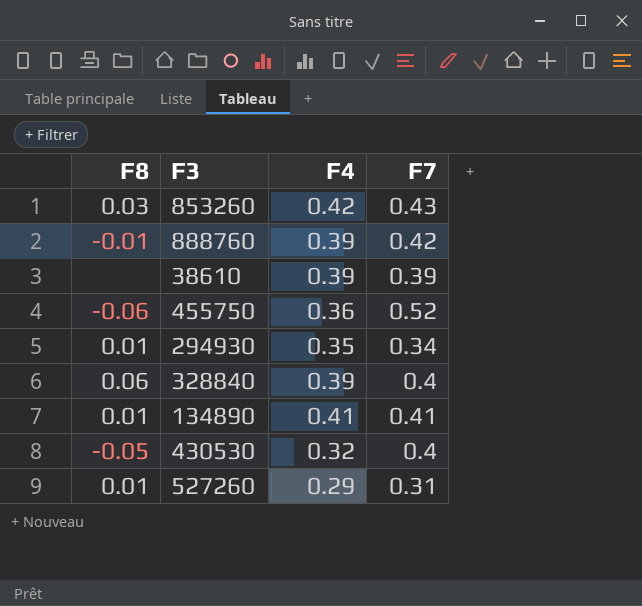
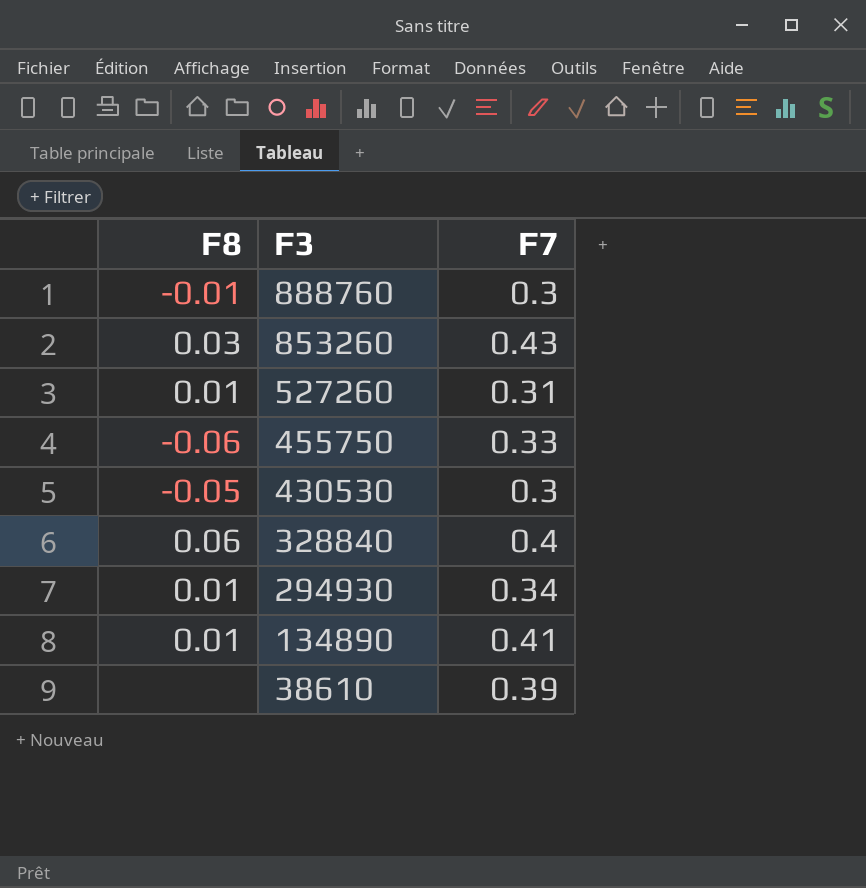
row order: none -> F3 descending
column F4 | position: 3 -> none
888760 | F7: 0.42 -> 0.3
455750 | F7: 0.52 -> 0.33
430530 | F7: 0.4 -> 0.3

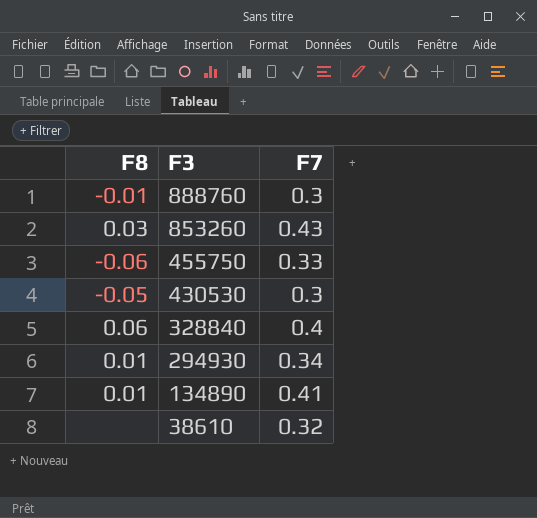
row 527260: 0.01 | 0.31 -> none
38610 | F7: 0.39 -> 0.32

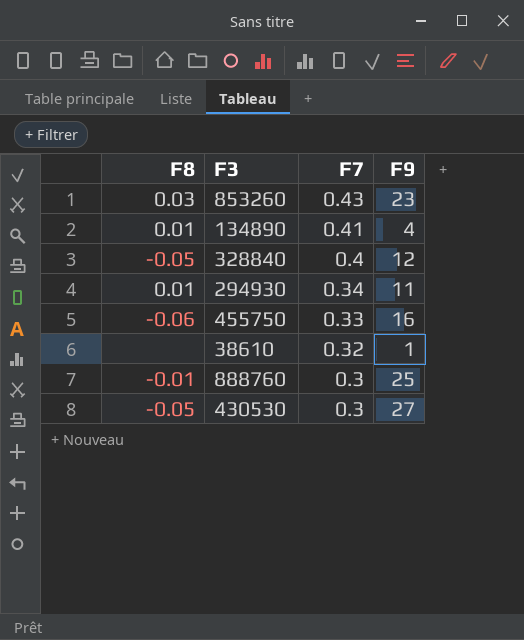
row order: F3 descending -> F7 descending
column F9 | position: none -> 4
328840 | F8: 0.06 -> -0.05

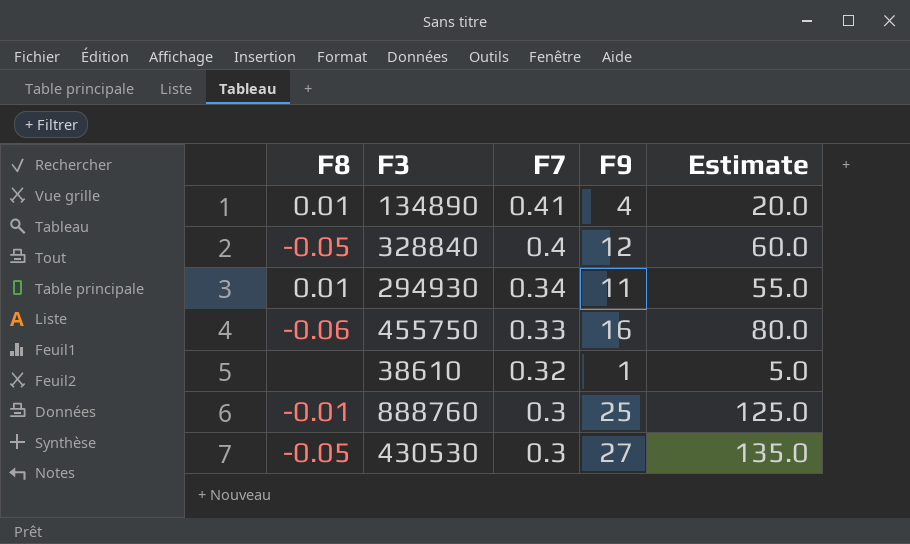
column Estimate | formula: none -> [F9] * 5
row 853260: 0.03 | 0.43 | 23 -> none

